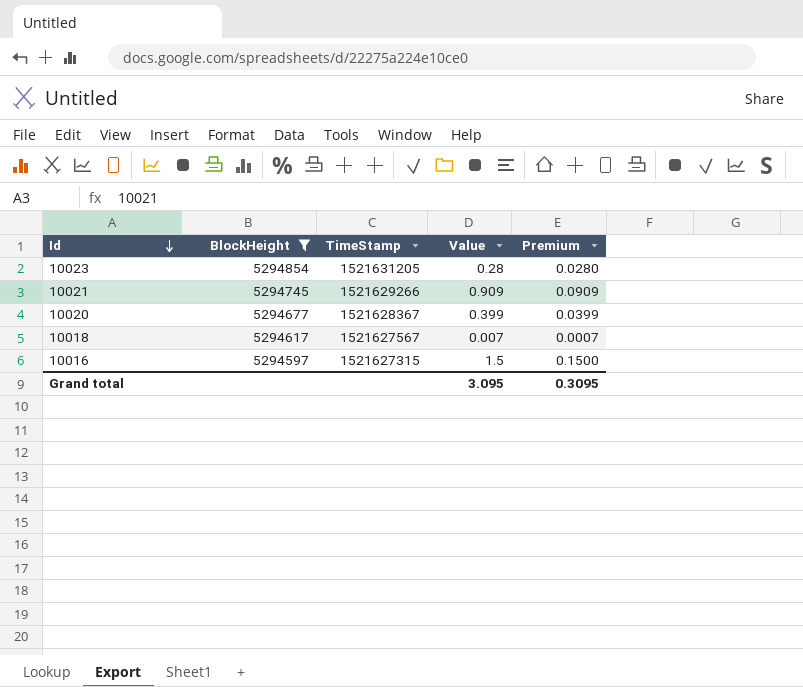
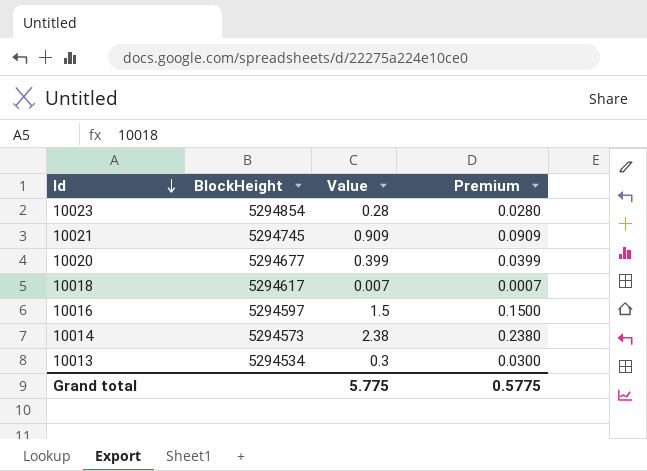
filter: BlockHeight >= 5294597 -> none
column TimeStamp | position: 3 -> none
Grand total | Value: 3.095 -> 5.775
Grand total | Premium: 0.3095 -> 0.5775

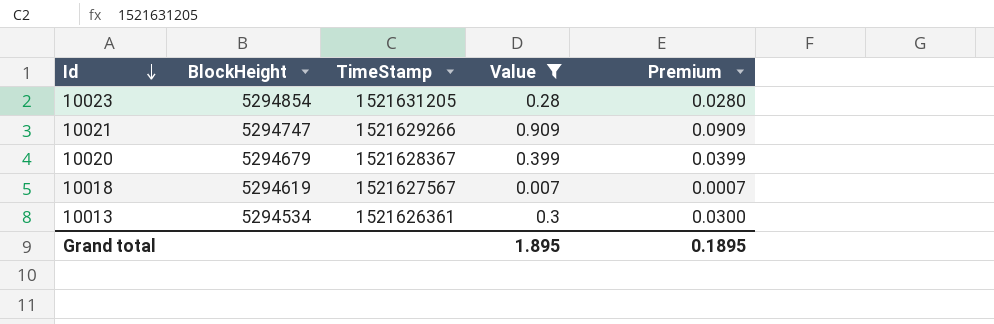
filter: none -> Value <= 0.909
column TimeStamp | position: none -> 3
10021 | BlockHeight: 5294745 -> 5294747
10020 | BlockHeight: 5294677 -> 5294679
10018 | BlockHeight: 5294617 -> 5294619
Grand total | Value: 5.775 -> 1.895
Grand total | Premium: 0.5775 -> 0.1895

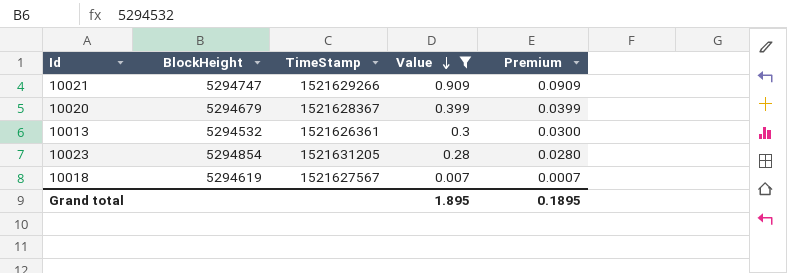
row order: Id descending -> Value descending
10013 | BlockHeight: 5294534 -> 5294532

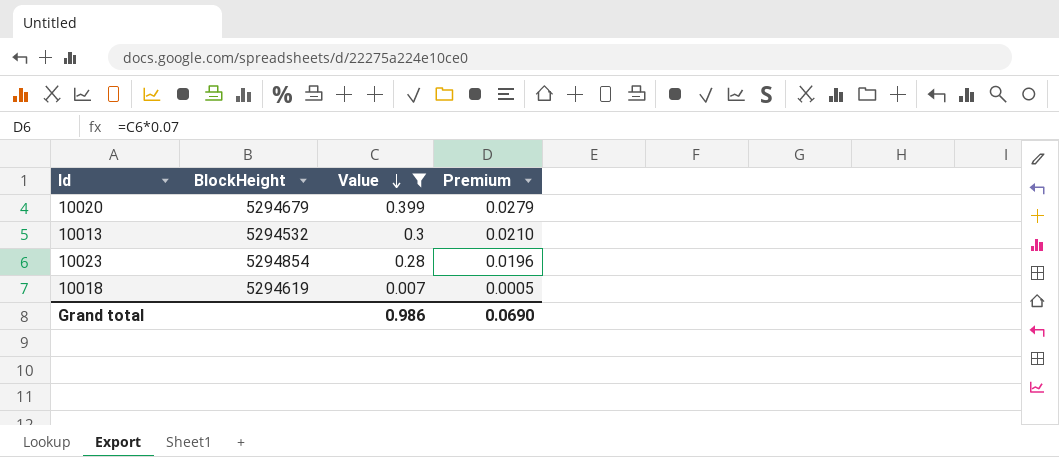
column TimeStamp | position: 3 -> none
column Premium | formula: [Value] * 0.1 -> [Value] * 0.07
row 10021: 5294747 | 1521629266 | 0.909 | 0.0909 -> none
Grand total | Value: 1.895 -> 0.986
Grand total | Premium: 0.1895 -> 0.0690

